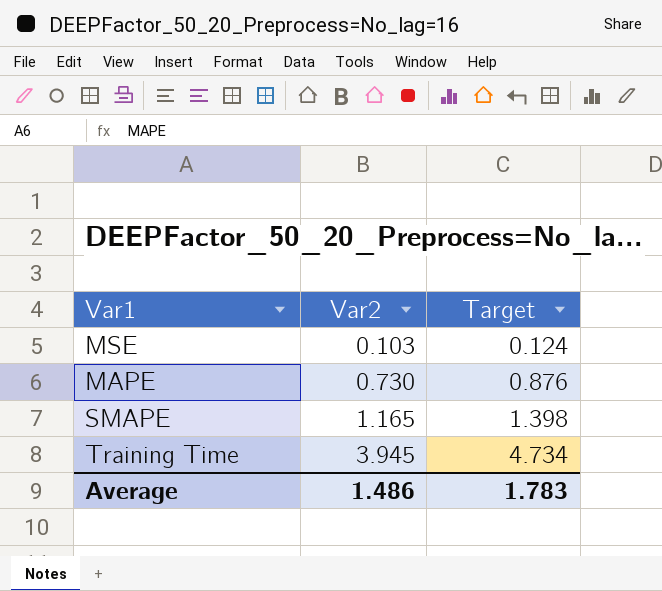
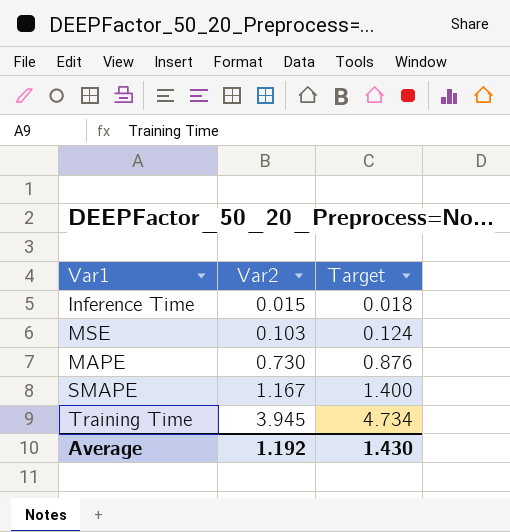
row Inference Time: none -> 0.015 | 0.018
SMAPE | Var2: 1.165 -> 1.167
SMAPE | Target: 1.398 -> 1.400
Average | Var2: 1.486 -> 1.192
Average | Target: 1.783 -> 1.430

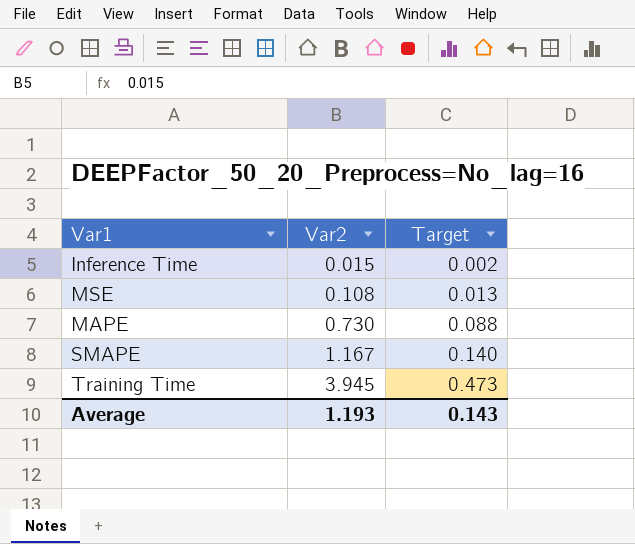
column Target | formula: [Var2] * 1.2 -> [Var2] * 0.12
MSE | Var2: 0.103 -> 0.108
Average | Var2: 1.192 -> 1.193
Average | Target: 1.430 -> 0.143

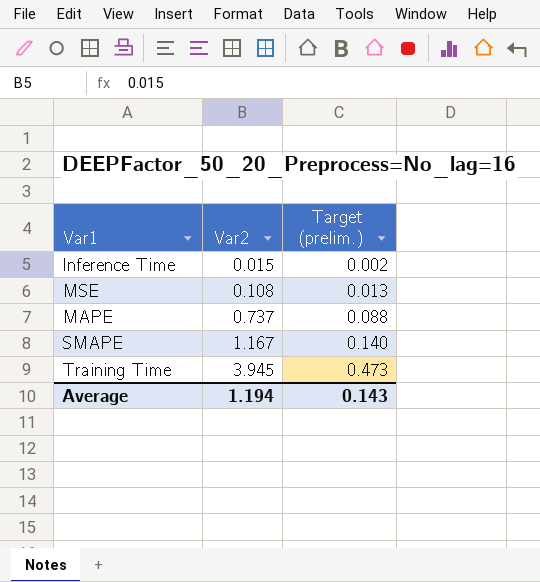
column name: Target -> Target (prelim.)
MAPE | Var2: 0.730 -> 0.737
Average | Var2: 1.193 -> 1.194

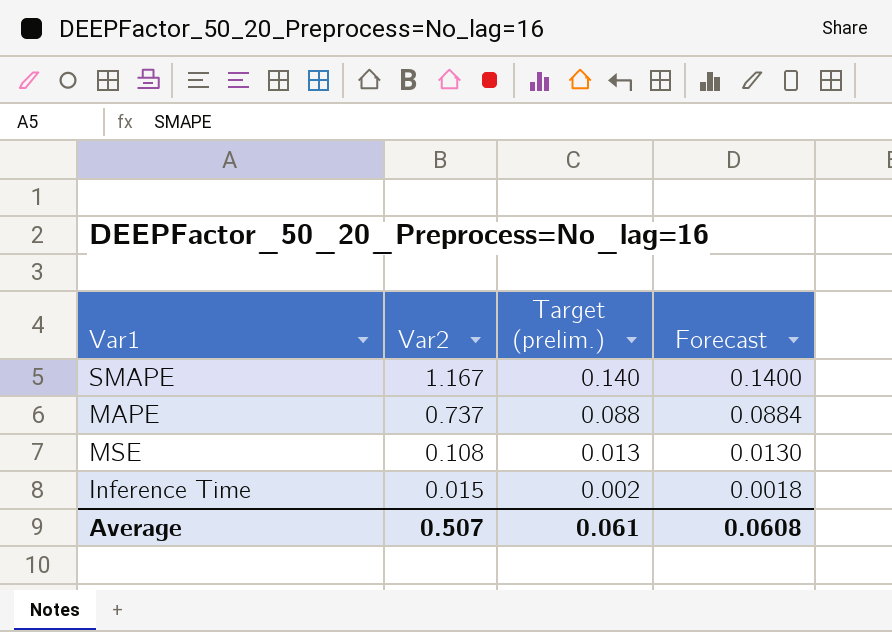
row order: Var2 ascending -> Var2 descending
column Forecast | formula: none -> [Var2] * 0.12
row Training Time: 3.945 | 0.473 -> none
Average | Var2: 1.194 -> 0.507
Average | Target (prelim.): 0.143 -> 0.061

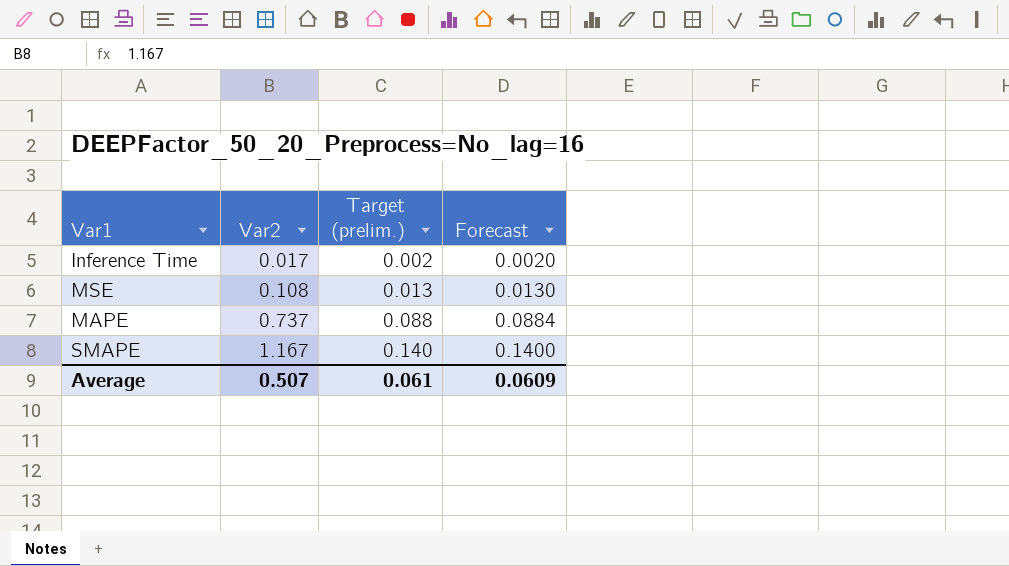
row order: Var2 descending -> Var2 ascending
Inference Time | Var2: 0.015 -> 0.017
Inference Time | Forecast: 0.0018 -> 0.0020
Average | Forecast: 0.0608 -> 0.0609

